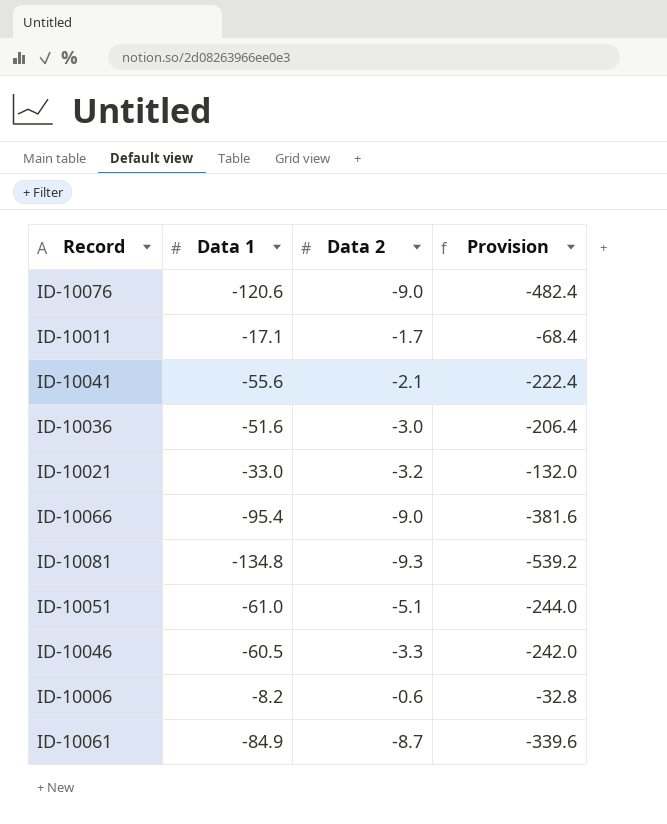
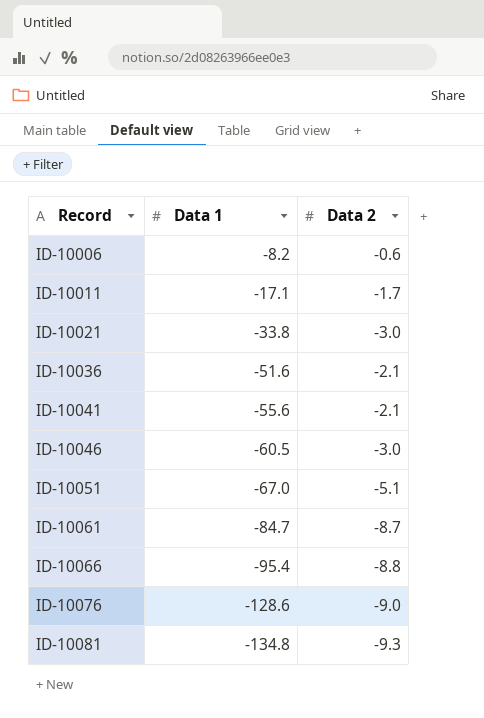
row order: none -> Record ascending
column Provision | formula: [Data 1] * 4 -> none
ID-10021 | Data 1: -33.0 -> -33.8
ID-10021 | Data 2: -3.2 -> -3.0
ID-10036 | Data 2: -3.0 -> -2.1
ID-10046 | Data 2: -3.3 -> -3.0
ID-10051 | Data 1: -61.0 -> -67.0
ID-10061 | Data 1: -84.9 -> -84.7
ID-10066 | Data 2: -9.0 -> -8.8
ID-10076 | Data 1: -120.6 -> -128.6

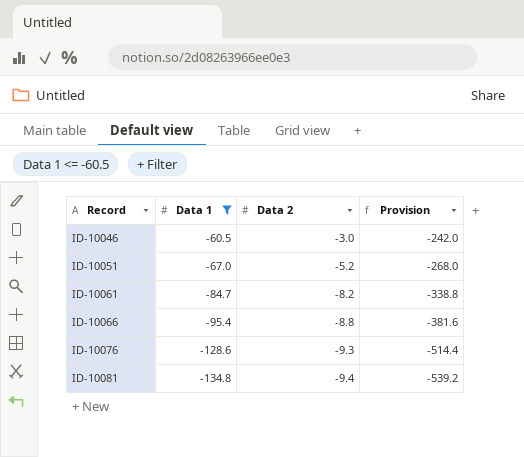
filter: none -> Data 1 <= -60.5
column Provision | formula: none -> [Data 1] * 4
ID-10051 | Data 2: -5.1 -> -5.2
ID-10061 | Data 2: -8.7 -> -8.2
ID-10076 | Data 2: -9.0 -> -9.3
ID-10081 | Data 2: -9.3 -> -9.4

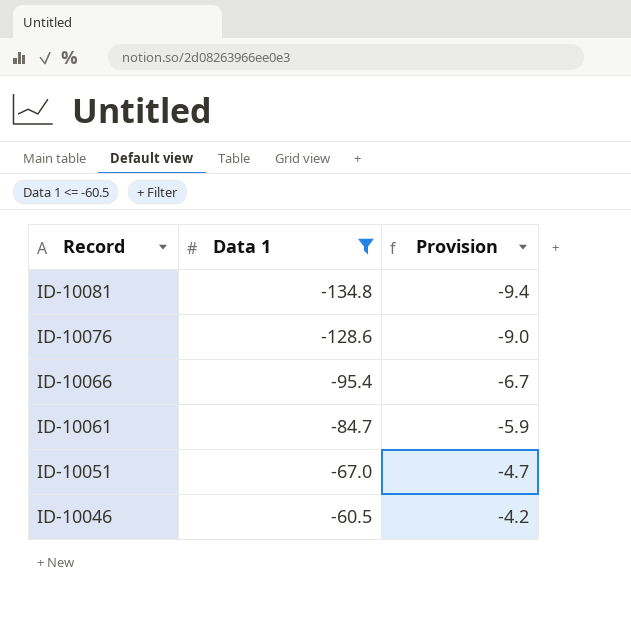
row order: Record ascending -> Record descending
column Data 2 | position: 3 -> none
column Provision | formula: [Data 1] * 4 -> [Data 1] * 0.07

